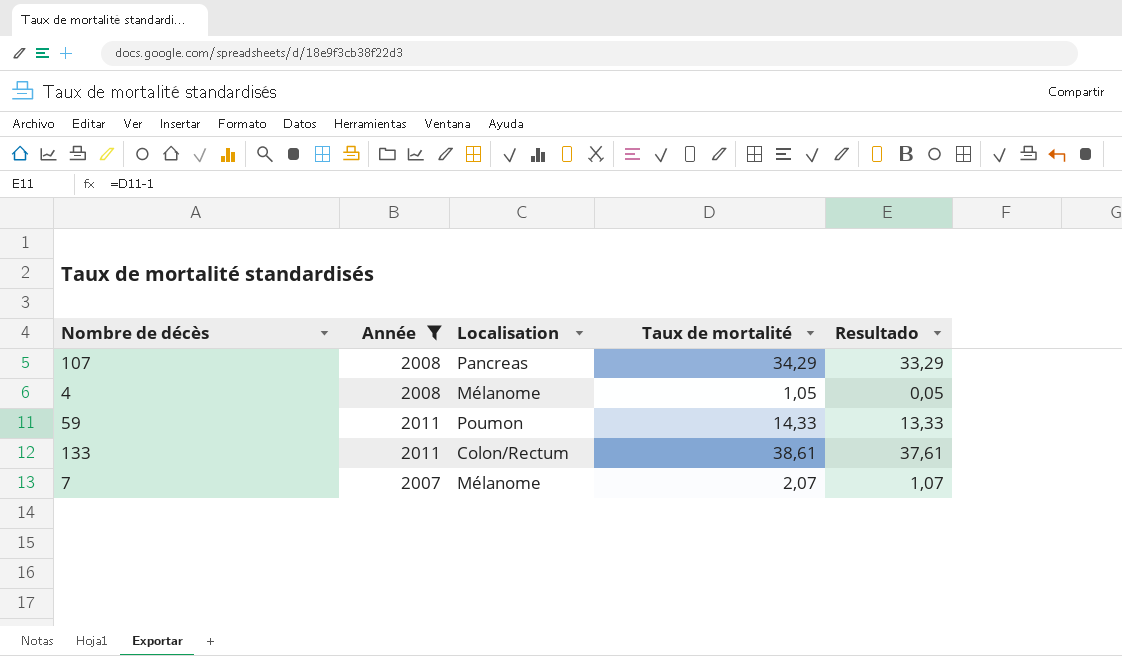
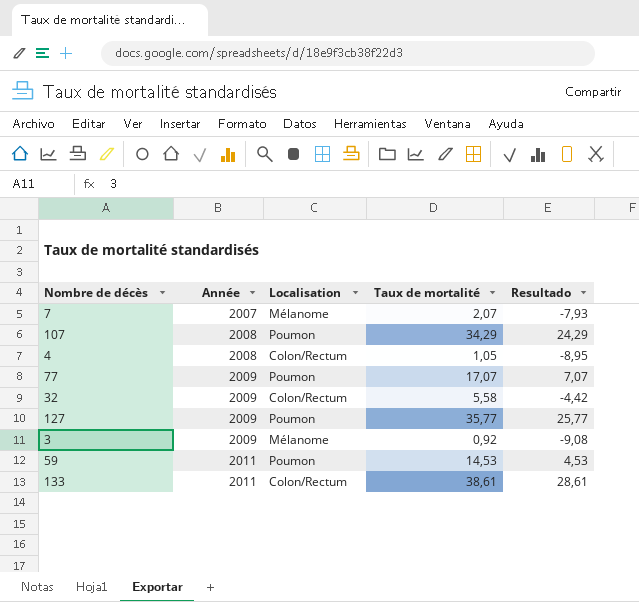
filter: Année != 2009 -> none
row order: none -> Année ascending
column Resultado | formula: [Taux de mortalité] - 1 -> [Taux de mortalité] - 10
107 | Localisation: Pancreas -> Poumon
4 | Localisation: Mélanome -> Colon/Rectum
59 | Taux de mortalité: 14,33 -> 14,53

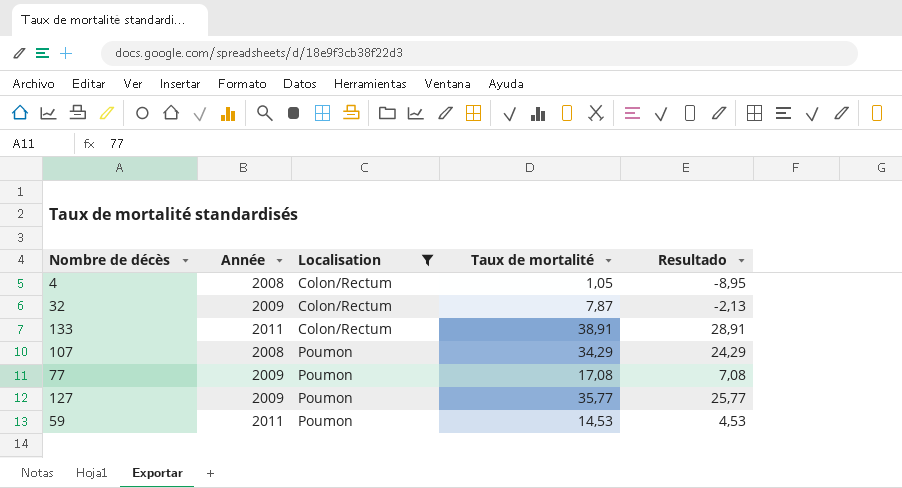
filter: none -> Localisation != Mélanome
row order: Année ascending -> Localisation ascending
32 | Taux de mortalité: 5,58 -> 7,87
32 | Resultado: -4,42 -> -2,13
133 | Taux de mortalité: 38,61 -> 38,91
133 | Resultado: 28,61 -> 28,91
77 | Taux de mortalité: 17,07 -> 17,08
77 | Resultado: 7,07 -> 7,08

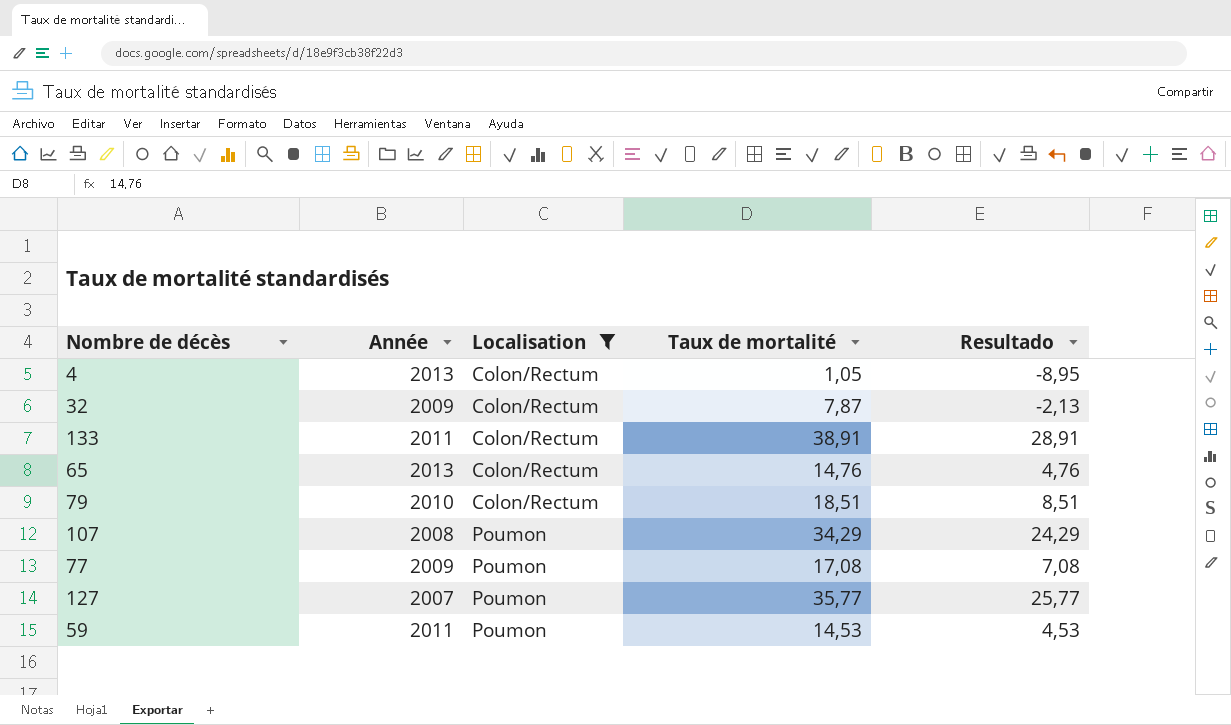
4 | Année: 2008 -> 2013
row 65: none -> 2013 | Colon/Rectum | 14,76 | 4,76
row 79: none -> 2010 | Colon/Rectum | 18,51 | 8,51
127 | Année: 2009 -> 2007

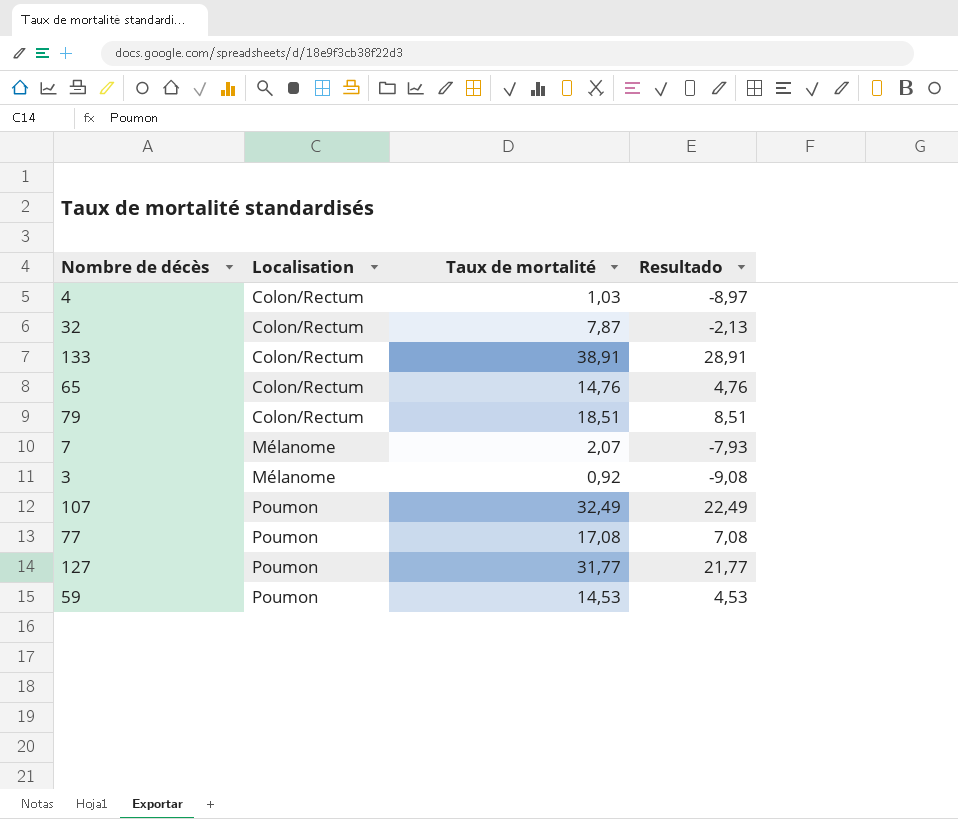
filter: Localisation != Mélanome -> none
column Année | position: 2 -> none
4 | Taux de mortalité: 1,05 -> 1,03
4 | Resultado: -8,95 -> -8,97
107 | Taux de mortalité: 34,29 -> 32,49
107 | Resultado: 24,29 -> 22,49
127 | Taux de mortalité: 35,77 -> 31,77
127 | Resultado: 25,77 -> 21,77

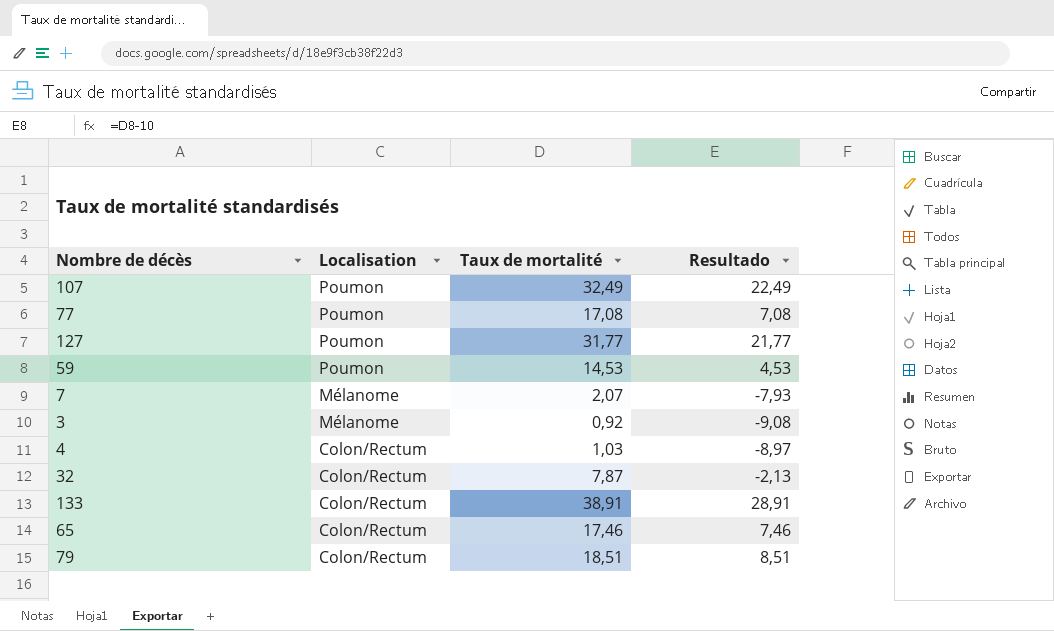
row order: Localisation ascending -> Localisation descending
65 | Taux de mortalité: 14,76 -> 17,46
65 | Resultado: 4,76 -> 7,46

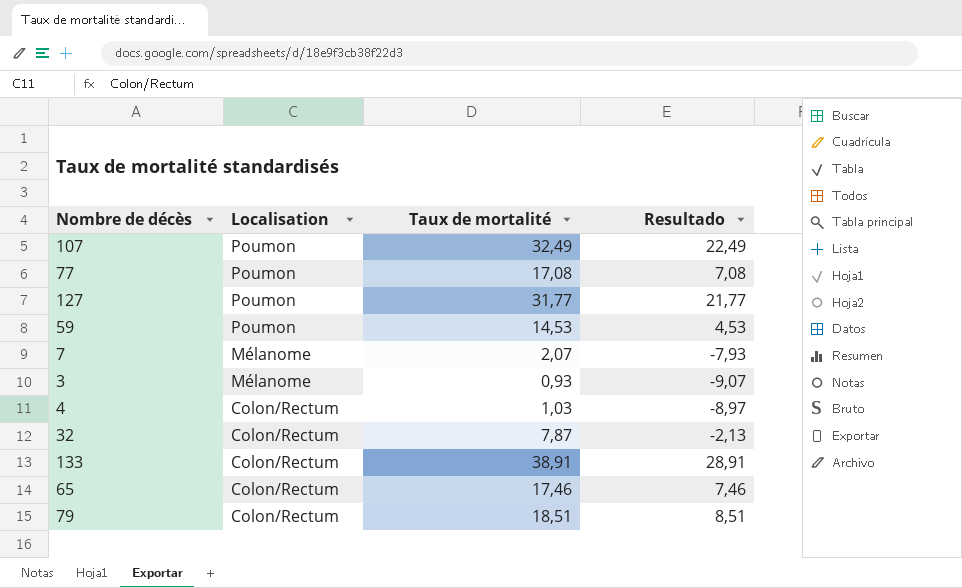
3 | Taux de mortalité: 0,92 -> 0,93
3 | Resultado: -9,08 -> -9,07

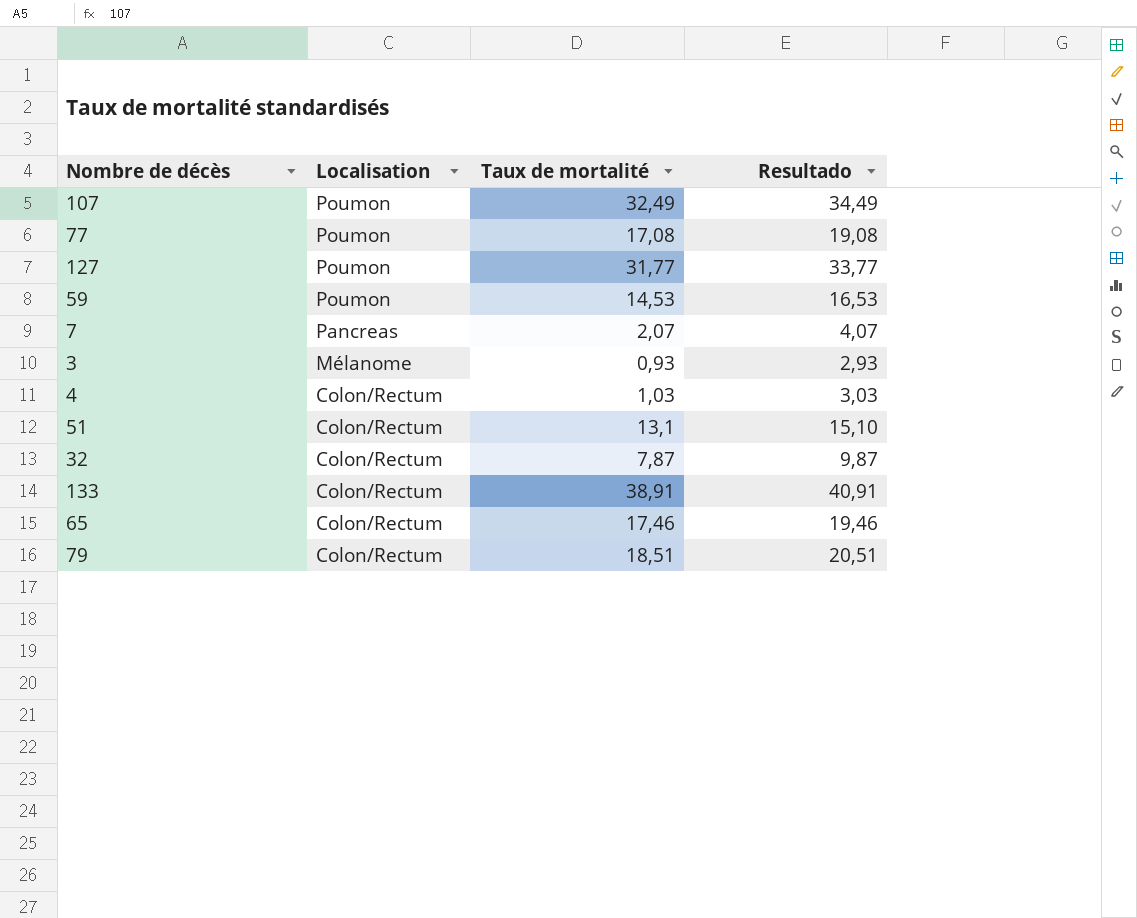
column Resultado | formula: [Taux de mortalité] - 10 -> [Taux de mortalité] + 2
7 | Localisation: Mélanome -> Pancreas
row 51: none -> Colon/Rectum | 13,1 | 15,10

